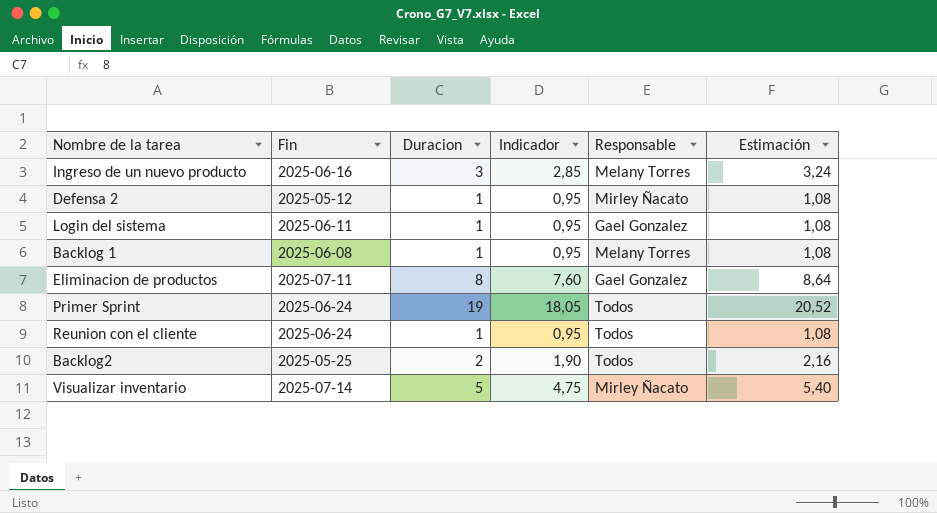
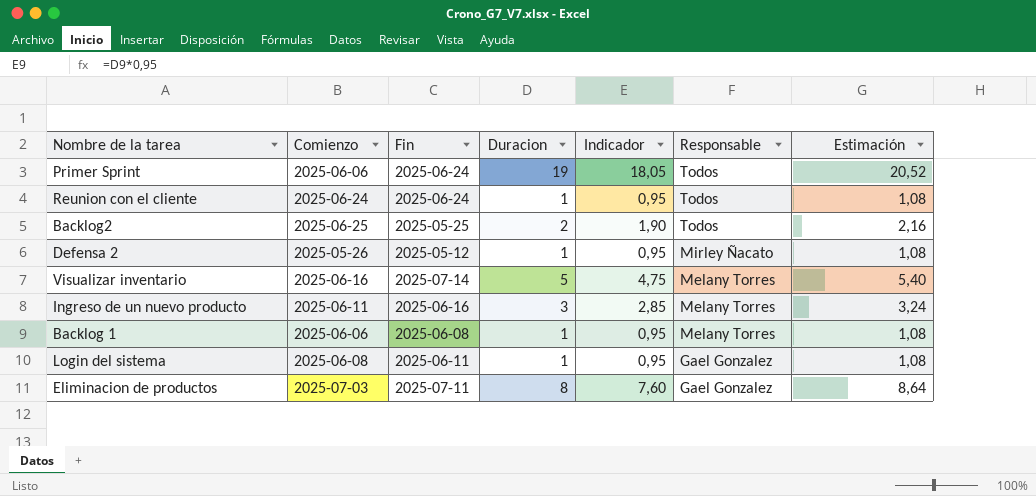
row order: none -> Responsable descending
column Comienzo | position: none -> 2
Visualizar inventario | Responsable: Mirley Ñacato -> Melany Torres

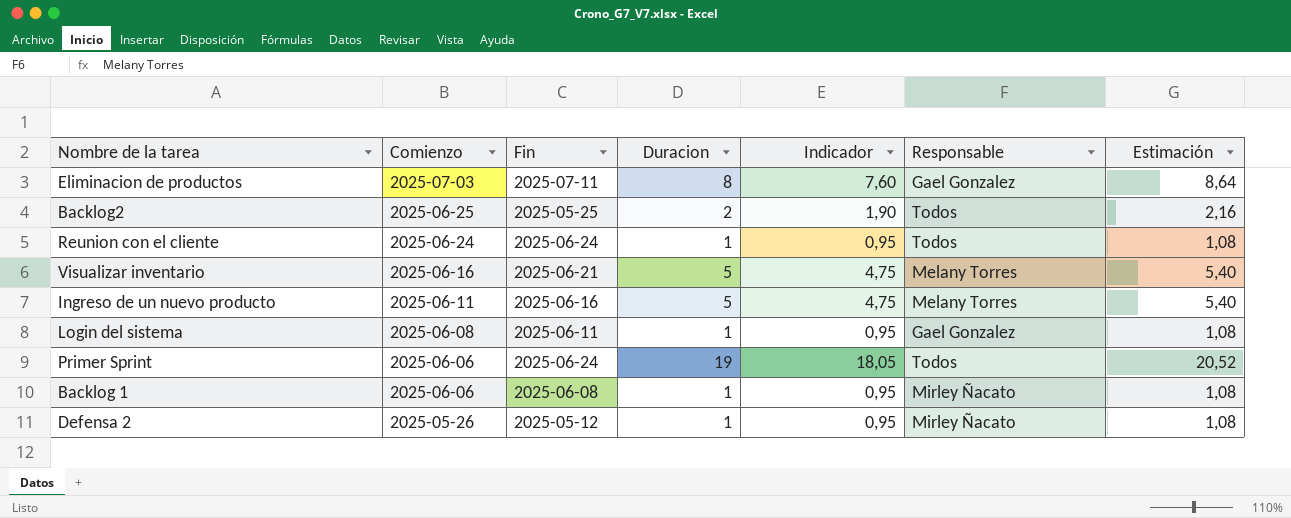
row order: Responsable descending -> Comienzo descending
Visualizar inventario | Fin: 2025-07-14 -> 2025-06-21
Ingreso de un nuevo producto | Duracion: 3 -> 5
Ingreso de un nuevo producto | Indicador: 2,85 -> 4,75
Ingreso de un nuevo producto | Estimación: 3,24 -> 5,40
Backlog 1 | Responsable: Melany Torres -> Mirley Ñacato

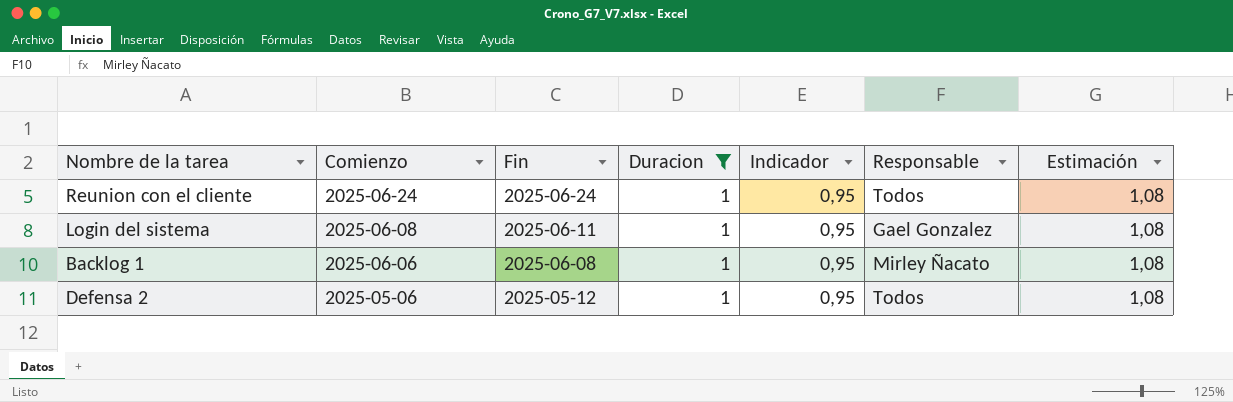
filter: none -> Duracion = 1
Defensa 2 | Comienzo: 2025-05-26 -> 2025-05-06
Defensa 2 | Responsable: Mirley Ñacato -> Todos

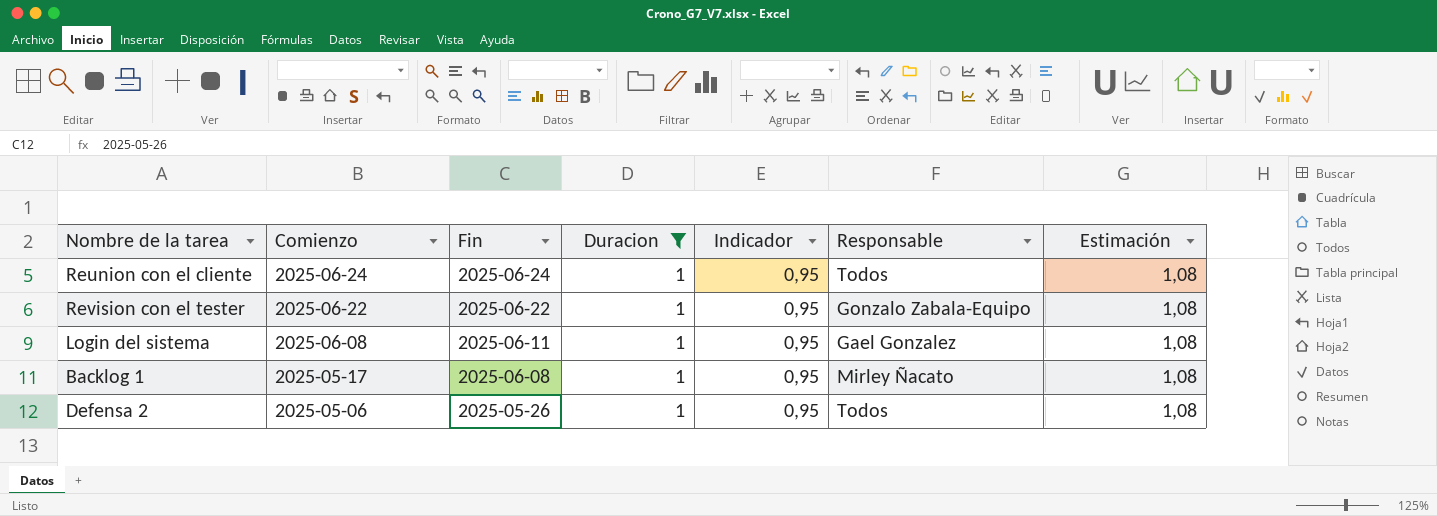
row Revision con el tester: none -> 2025-06-22 | 2025-06-22 | 1 | 0,95 | Gonzalo Zabala-Equipo | 1,08
Backlog 1 | Comienzo: 2025-06-06 -> 2025-05-17
Defensa 2 | Fin: 2025-05-12 -> 2025-05-26

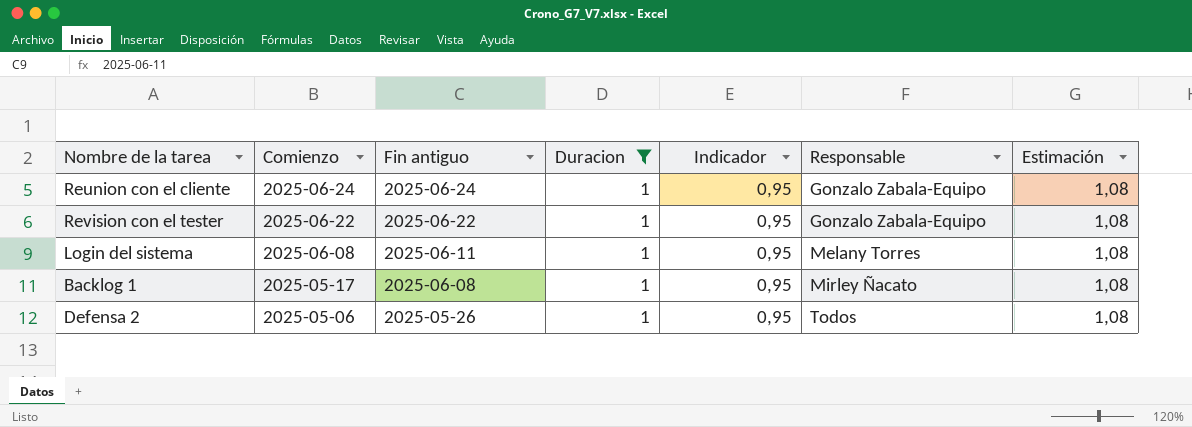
column name: Fin -> Fin antiguo
Reunion con el cliente | Responsable: Todos -> Gonzalo Zabala-Equipo
Login del sistema | Responsable: Gael Gonzalez -> Melany Torres

